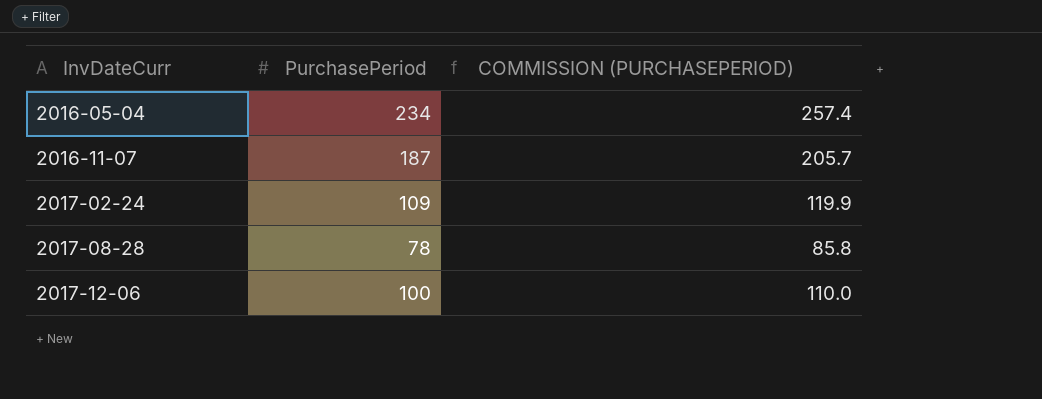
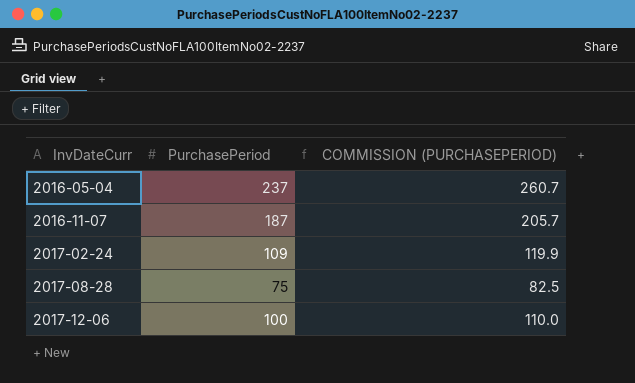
2016-05-04 | PurchasePeriod: 234 -> 237
2016-05-04 | COMMISSION (PURCHASEPERIOD): 257.4 -> 260.7
2017-08-28 | PurchasePeriod: 78 -> 75
2017-08-28 | COMMISSION (PURCHASEPERIOD): 85.8 -> 82.5

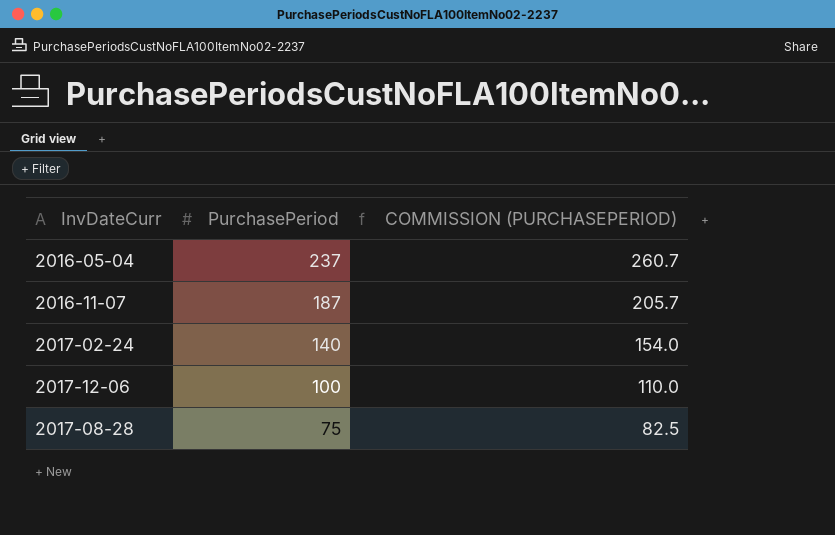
row order: InvDateCurr ascending -> PurchasePeriod descending
2017-02-24 | PurchasePeriod: 109 -> 140
2017-02-24 | COMMISSION (PURCHASEPERIOD): 119.9 -> 154.0

